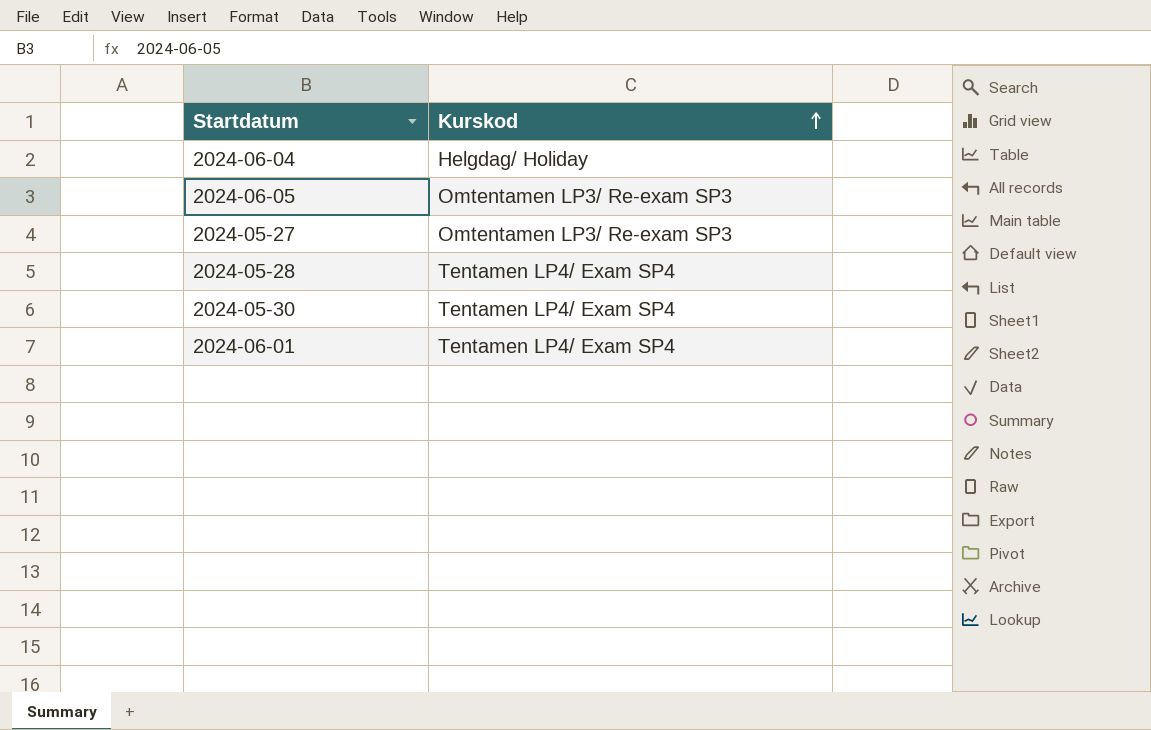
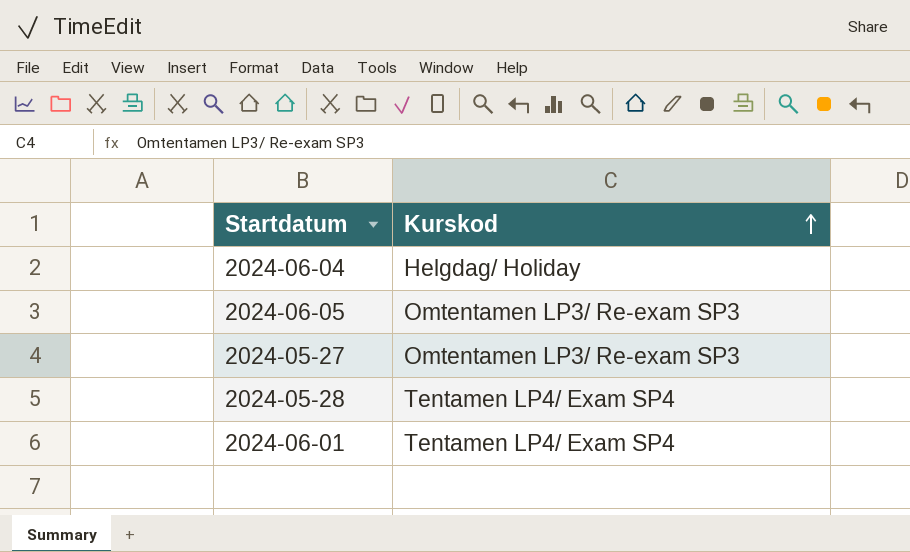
row 2024-05-30: Tentamen LP4/ Exam SP4 -> none

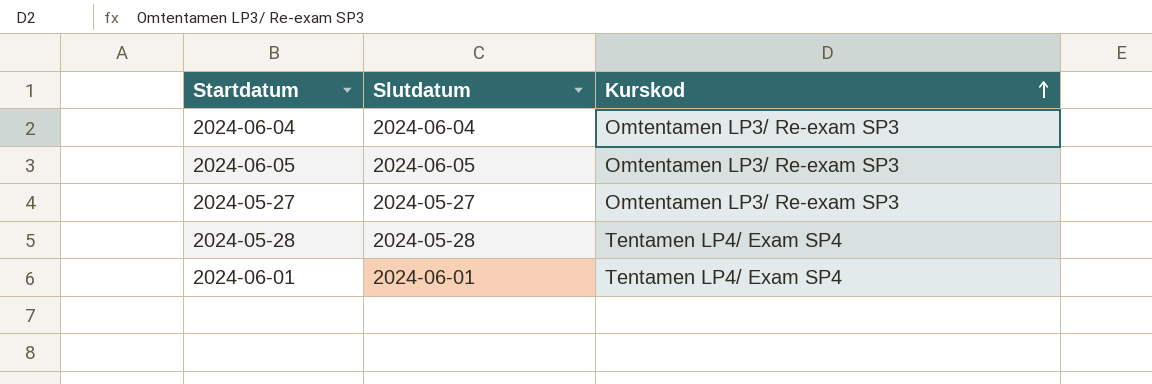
column Slutdatum | position: none -> 2
2024-06-04 | Kurskod: Helgdag/ Holiday -> Omtentamen LP3/ Re-exam SP3

